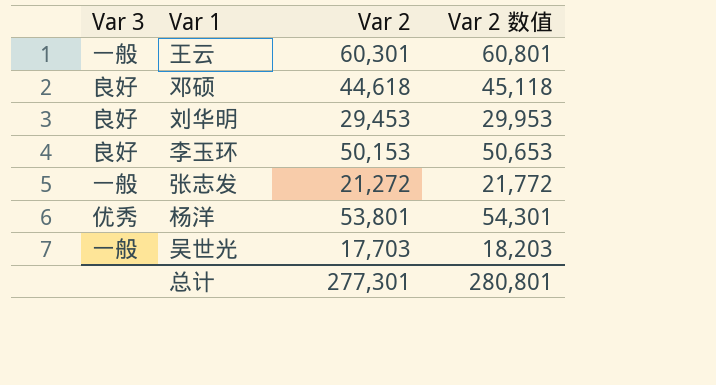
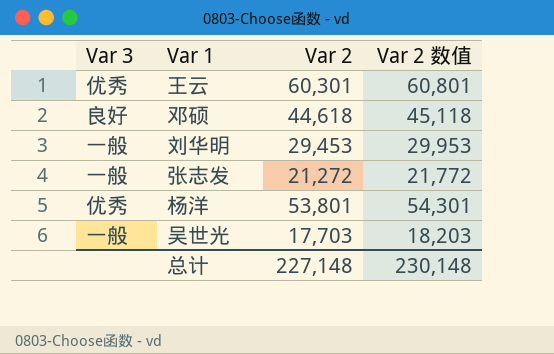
row 李玉环: 良好 | 50,153 | 50,653 -> none
王云 | Var 3: 一般 -> 优秀
刘华明 | Var 3: 良好 -> 一般
总计 | Var 2: 277,301 -> 227,148
总计 | Var 2 数值: 280,801 -> 230,148

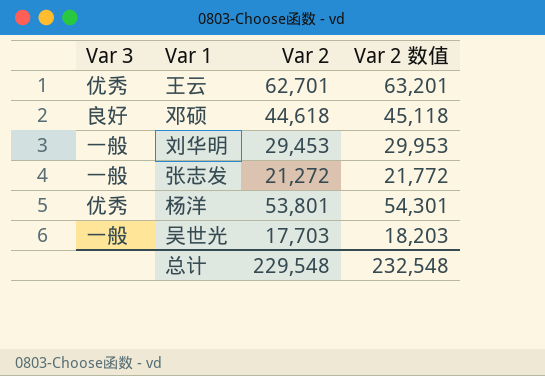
王云 | Var 2: 60,301 -> 62,701
王云 | Var 2 数值: 60,801 -> 63,201
总计 | Var 2: 227,148 -> 229,548
总计 | Var 2 数值: 230,148 -> 232,548

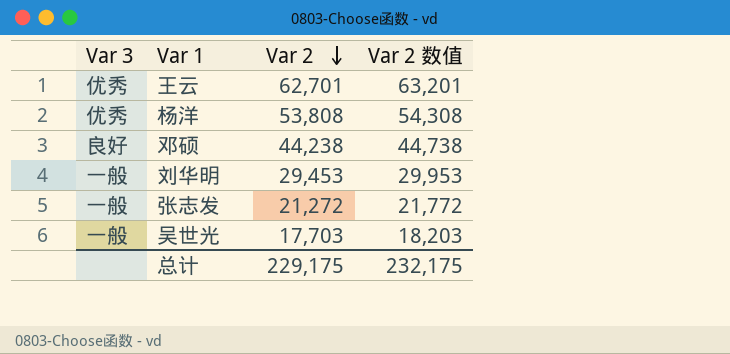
row order: none -> Var 2 descending
杨洋 | Var 2: 53,801 -> 53,808
杨洋 | Var 2 数值: 54,301 -> 54,308
邓硕 | Var 2: 44,618 -> 44,238
邓硕 | Var 2 数值: 45,118 -> 44,738
总计 | Var 2: 229,548 -> 229,175
总计 | Var 2 数值: 232,548 -> 232,175

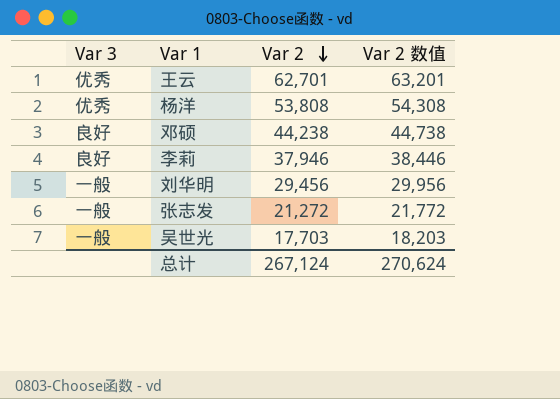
row 李莉: none -> 良好 | 37,946 | 38,446
刘华明 | Var 2: 29,453 -> 29,456
刘华明 | Var 2 数值: 29,953 -> 29,956
总计 | Var 2: 229,175 -> 267,124
总计 | Var 2 数值: 232,175 -> 270,624

